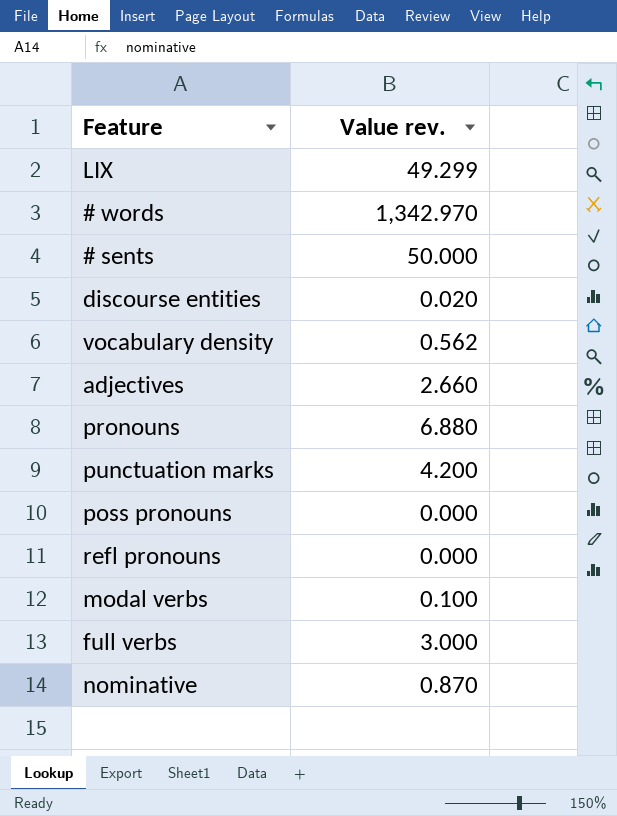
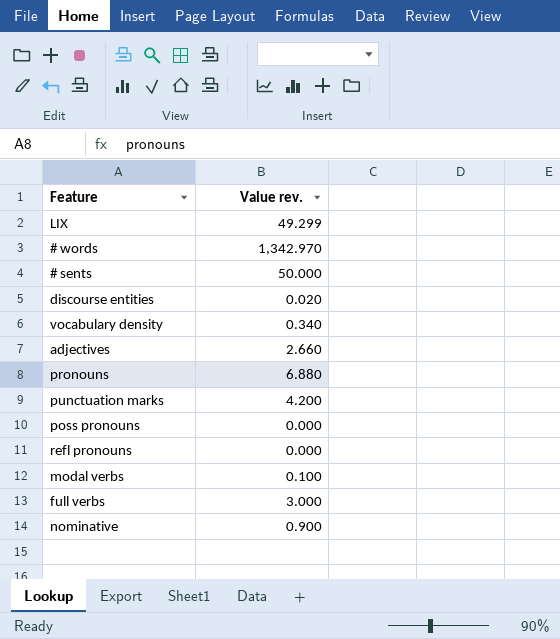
vocabulary density | Value rev.: 0.562 -> 0.340
nominative | Value rev.: 0.870 -> 0.900

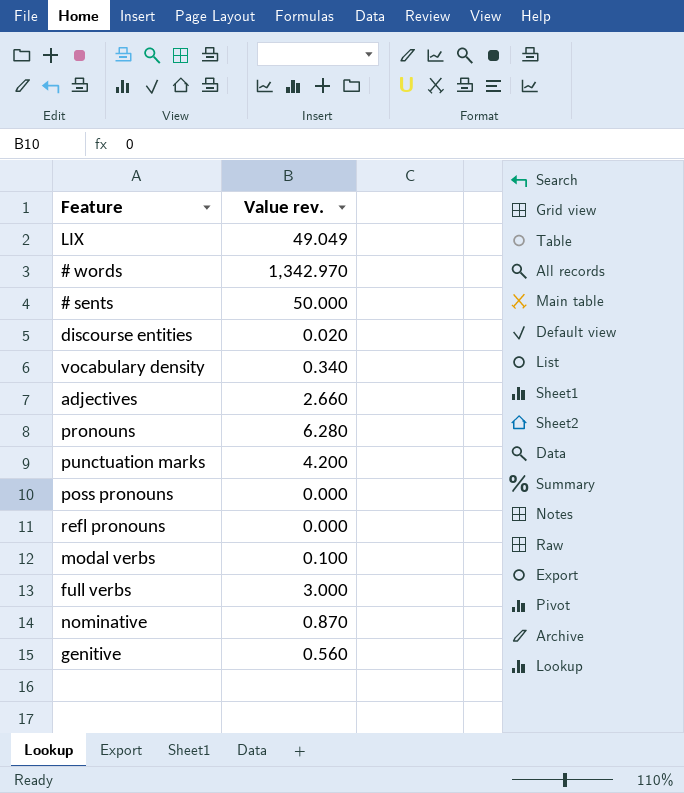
LIX | Value rev.: 49.299 -> 49.049
pronouns | Value rev.: 6.880 -> 6.280
nominative | Value rev.: 0.900 -> 0.870
row genitive: none -> 0.560

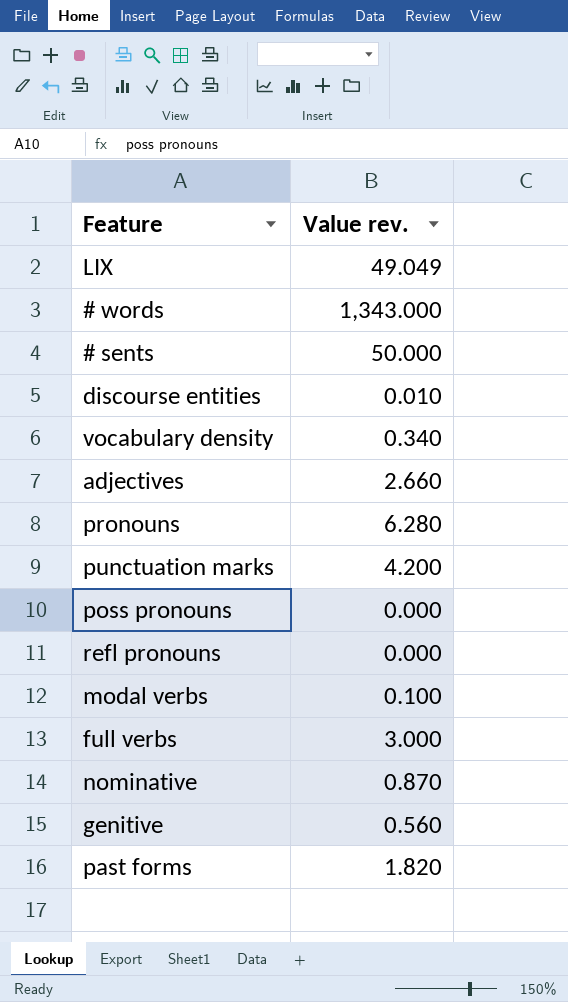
# words | Value rev.: 1,342.970 -> 1,343.000
discourse entities | Value rev.: 0.020 -> 0.010
row past forms: none -> 1.820

